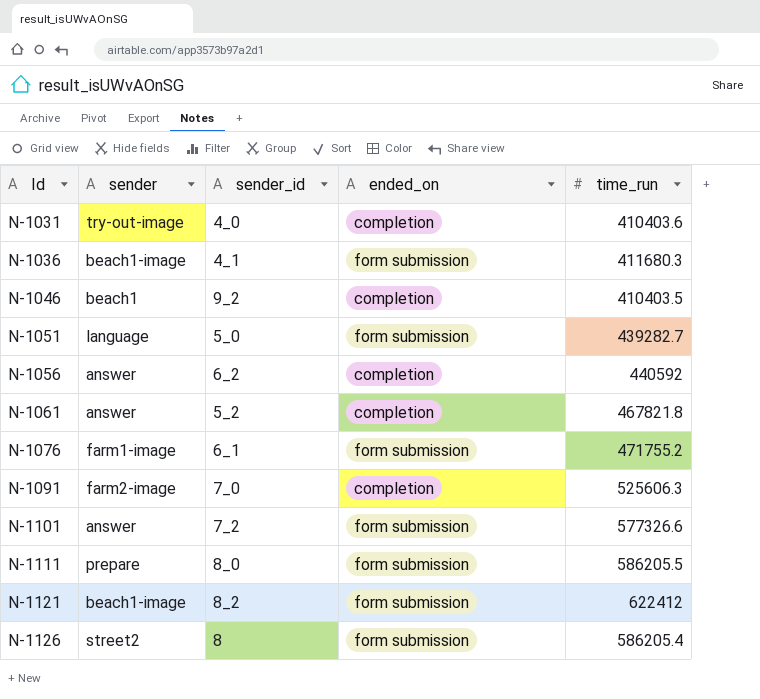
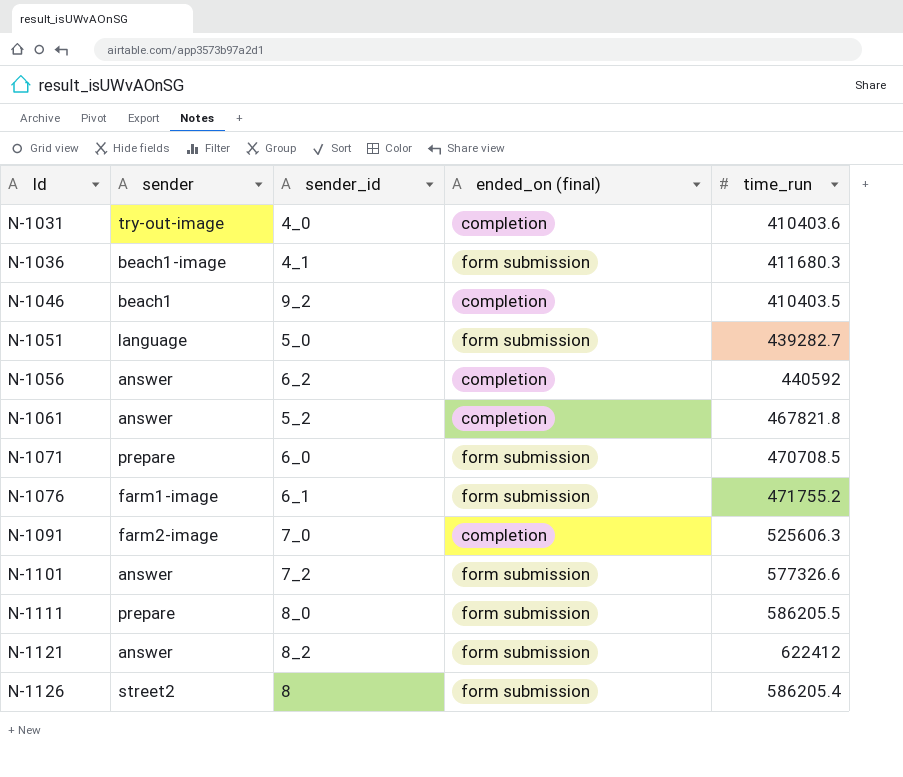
column name: ended_on -> ended_on (final)
row N-1071: none -> prepare | 6_0 | form submission | 470708.5
N-1121 | sender: beach1-image -> answer

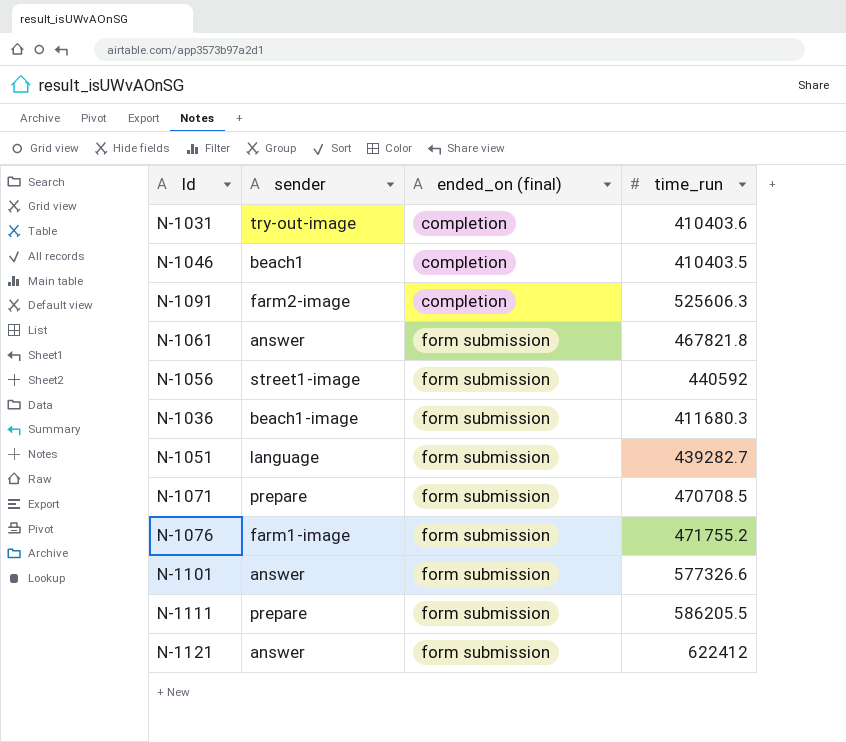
row order: Id ascending -> ended_on (final) ascending
column sender_id | position: 3 -> none
row N-1126: street2 | 8 | form submission | 586205.4 -> none
N-1061 | ended_on (final): completion -> form submission
N-1056 | sender: answer -> street1-image
N-1056 | ended_on (final): completion -> form submission

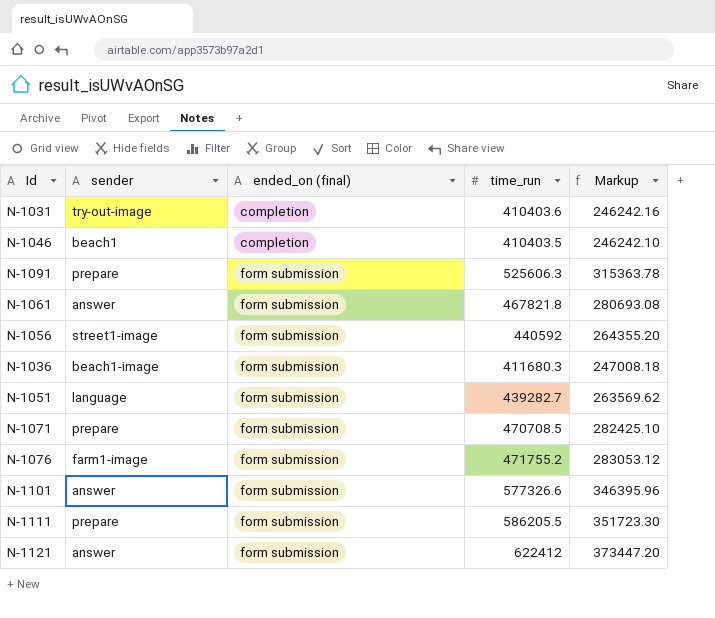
column Markup | formula: none -> [time_run] * 0.6
N-1091 | sender: farm2-image -> prepare
N-1091 | ended_on (final): completion -> form submission

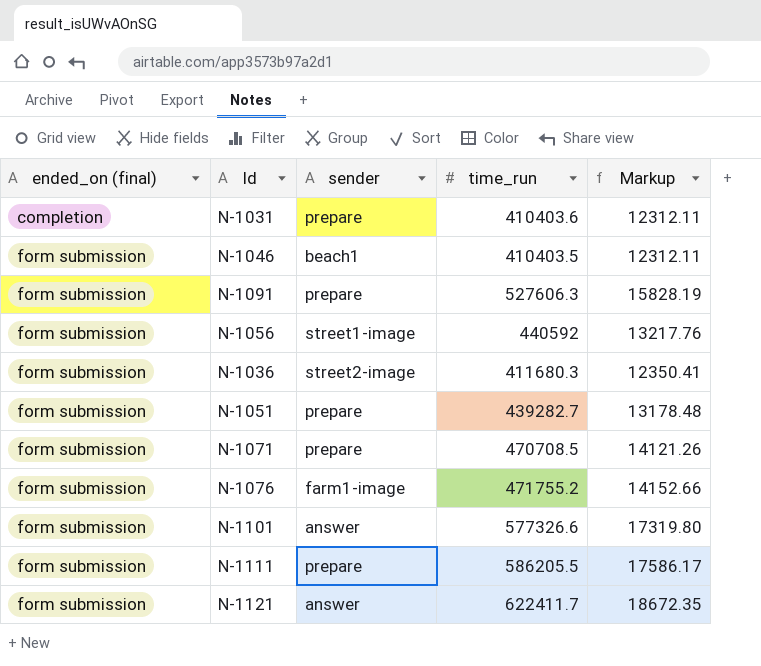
column ended_on (final) | position: 3 -> 1
column Markup | formula: [time_run] * 0.6 -> [time_run] * 0.03
row N-1061: answer | form submission | 467821.8 | 280693.08 -> none
N-1031 | sender: try-out-image -> prepare
N-1046 | ended_on (final): completion -> form submission
N-1091 | time_run: 525606.3 -> 527606.3
N-1036 | sender: beach1-image -> street2-image
N-1051 | sender: language -> prepare
N-1121 | time_run: 622412 -> 622411.7

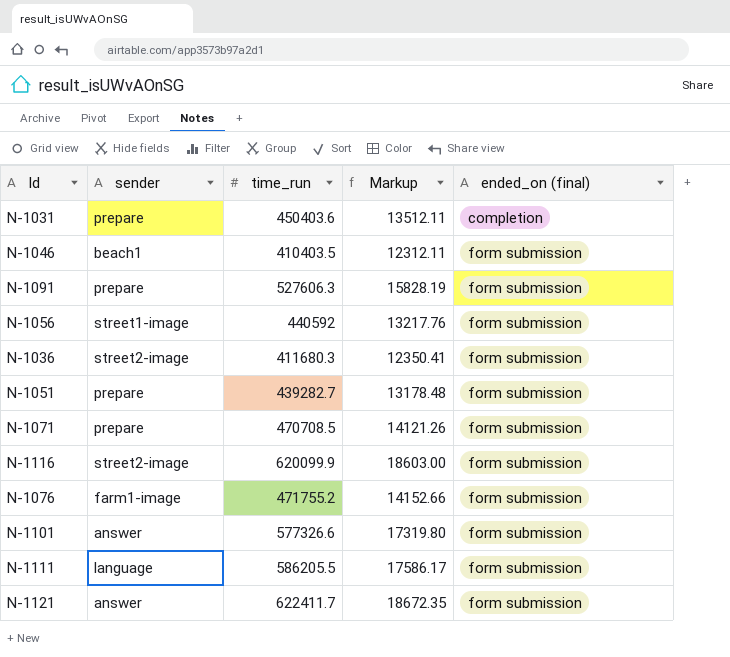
column ended_on (final) | position: 1 -> 5
N-1031 | time_run: 410403.6 -> 450403.6
N-1031 | Markup: 12312.11 -> 13512.11
row N-1116: none -> street2-image | 620099.9 | 18603.00 | form submission
N-1111 | sender: prepare -> language

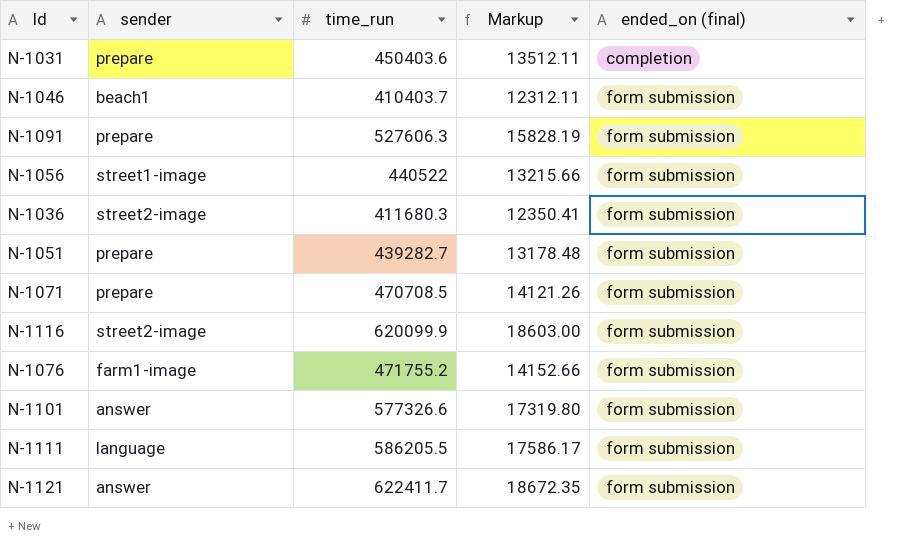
N-1046 | time_run: 410403.5 -> 410403.7
N-1056 | time_run: 440592 -> 440522
N-1056 | Markup: 13217.76 -> 13215.66

